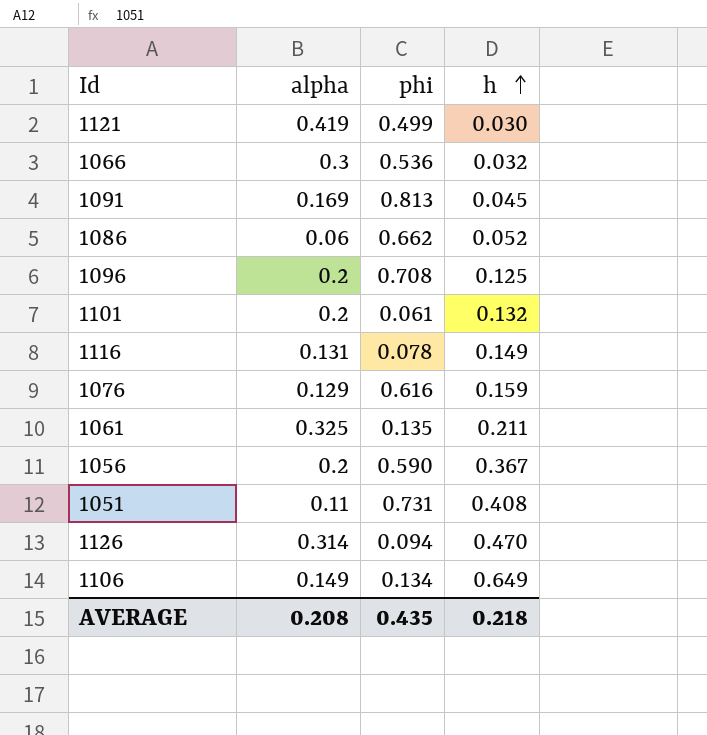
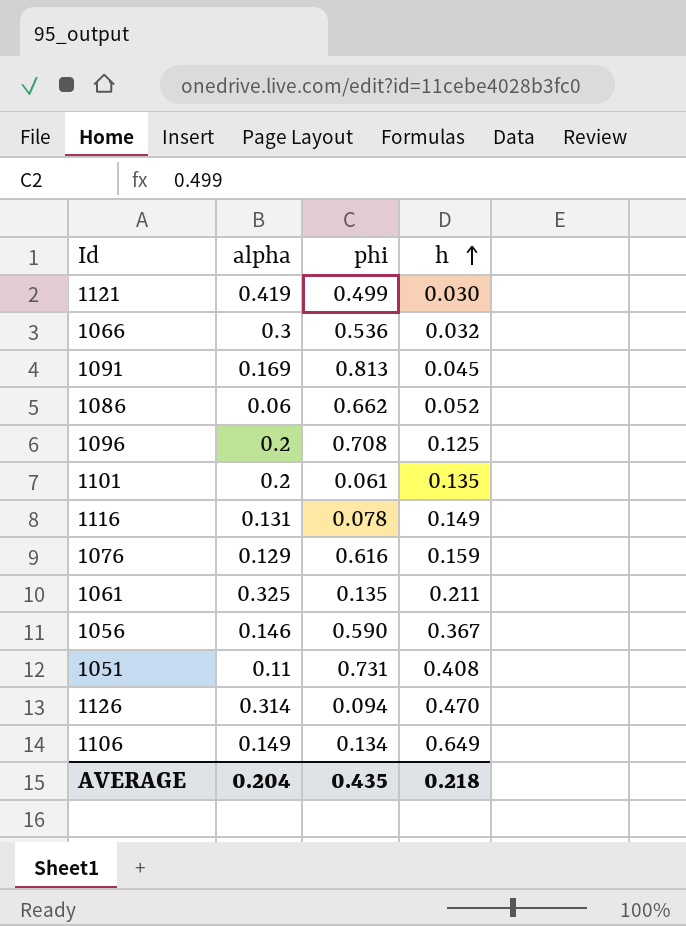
1101 | h: 0.132 -> 0.135
1056 | alpha: 0.2 -> 0.146
AVERAGE | alpha: 0.208 -> 0.204

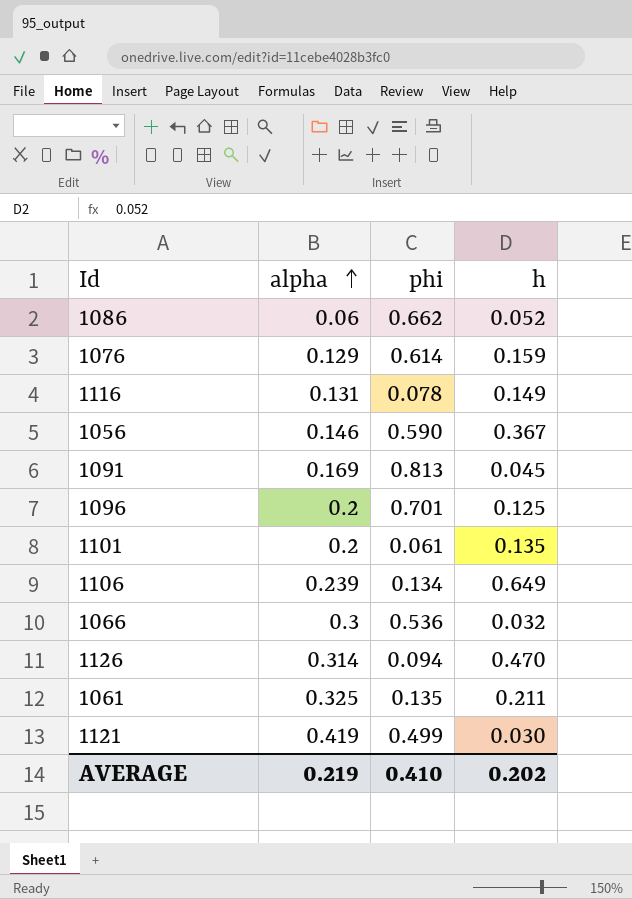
row order: h ascending -> alpha ascending
row 1051: 0.11 | 0.731 | 0.408 -> none
1076 | phi: 0.616 -> 0.614
1096 | phi: 0.708 -> 0.701
1106 | alpha: 0.149 -> 0.239
AVERAGE | alpha: 0.204 -> 0.219
AVERAGE | phi: 0.435 -> 0.410
AVERAGE | h: 0.218 -> 0.202

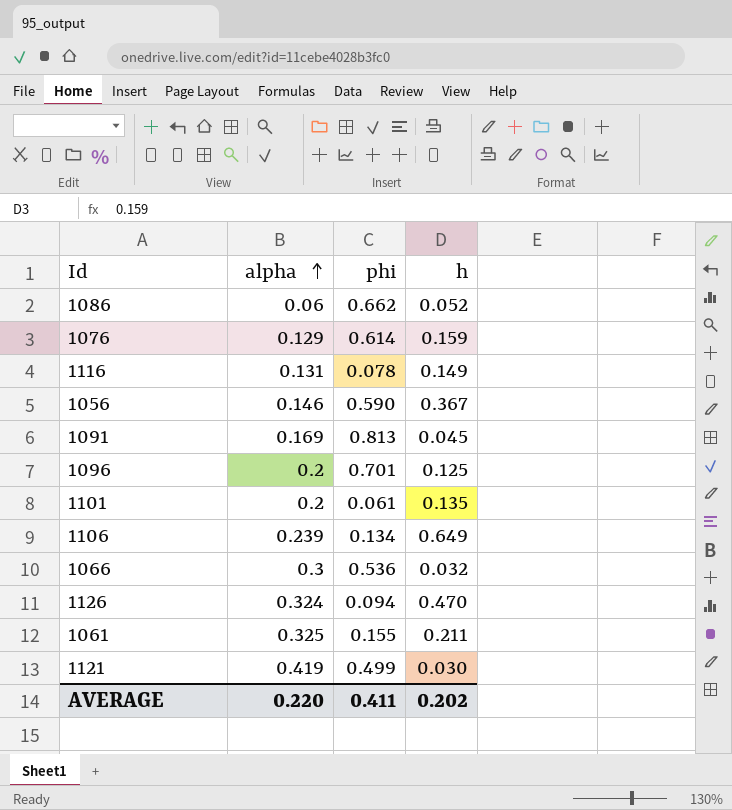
1126 | alpha: 0.314 -> 0.324
1061 | phi: 0.135 -> 0.155
AVERAGE | alpha: 0.219 -> 0.220
AVERAGE | phi: 0.410 -> 0.411

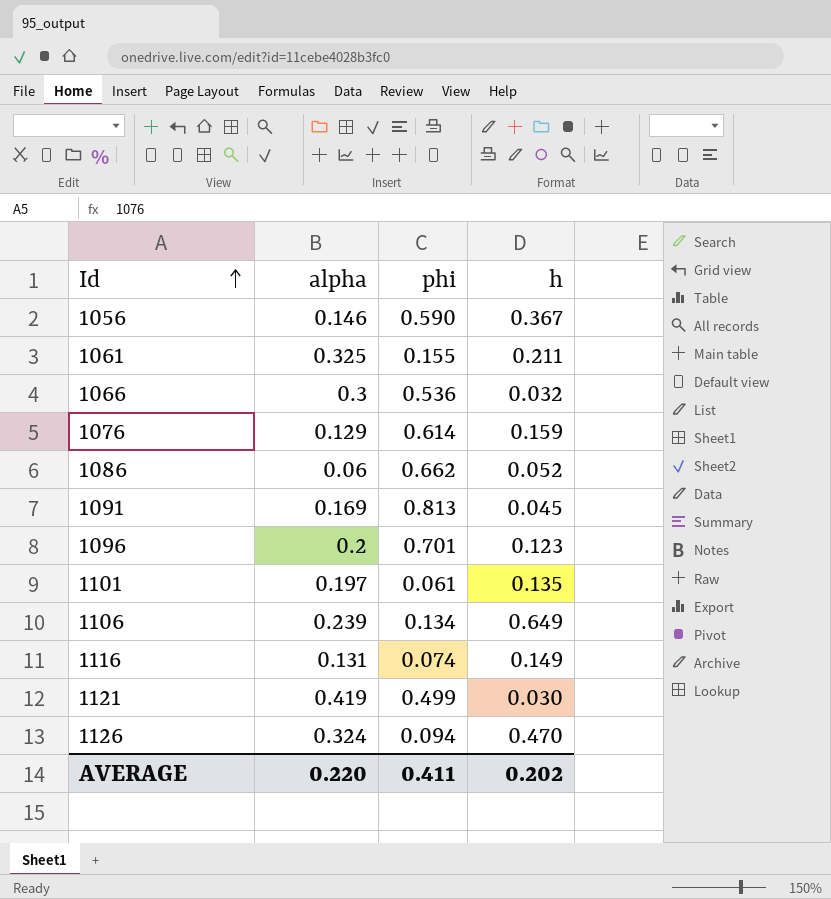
row order: alpha ascending -> Id ascending
1096 | h: 0.125 -> 0.123
1101 | alpha: 0.2 -> 0.197
1116 | phi: 0.078 -> 0.074

